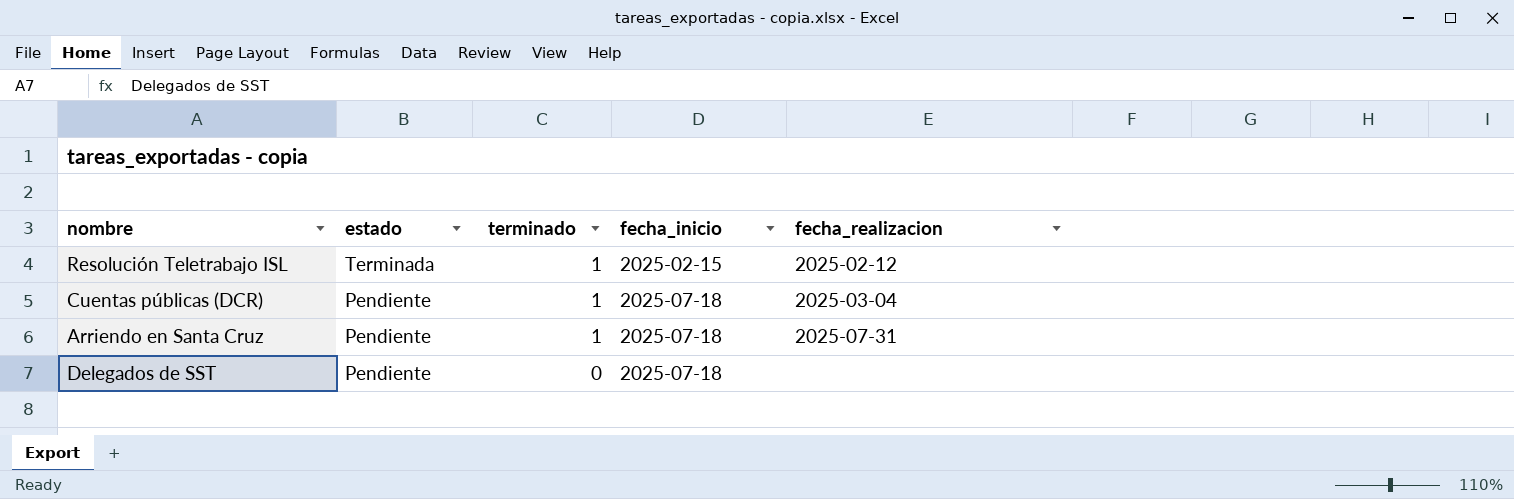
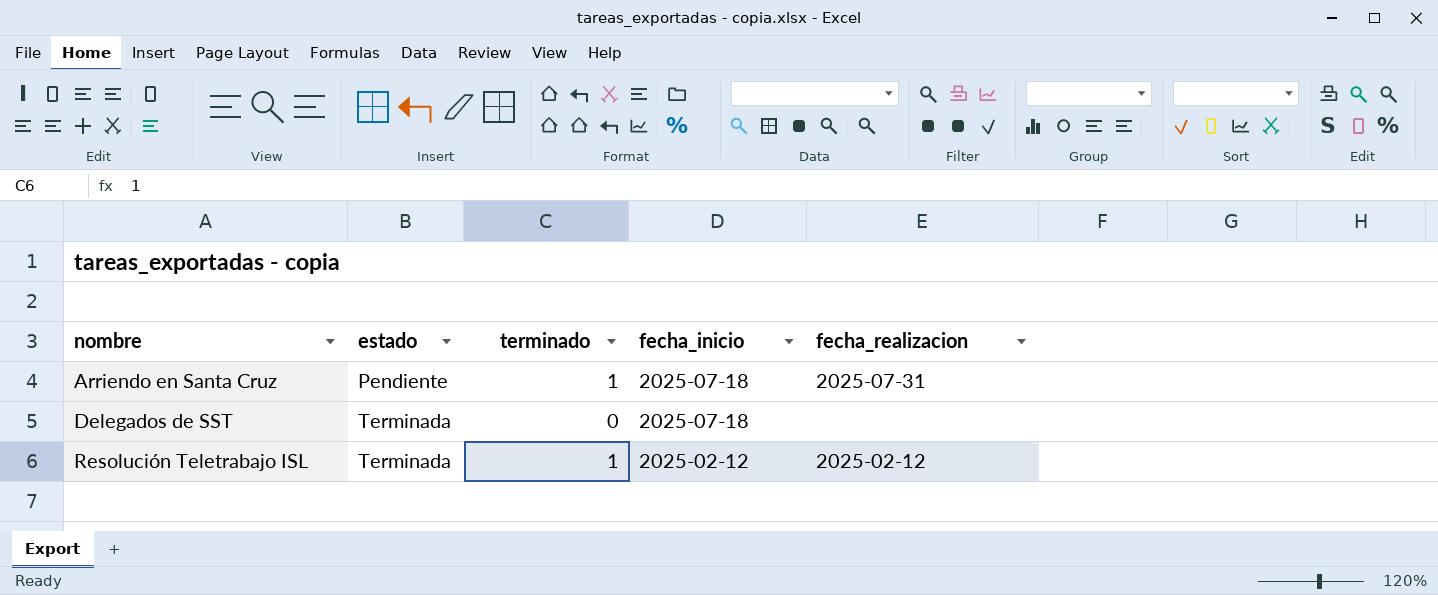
row order: estado descending -> nombre ascending
row Cuentas públicas (DCR): Pendiente | 1 | 2025-07-18 | 2025-03-04 -> none
Delegados de SST | estado: Pendiente -> Terminada
Resolución Teletrabajo ISL | fecha_inicio: 2025-02-15 -> 2025-02-12

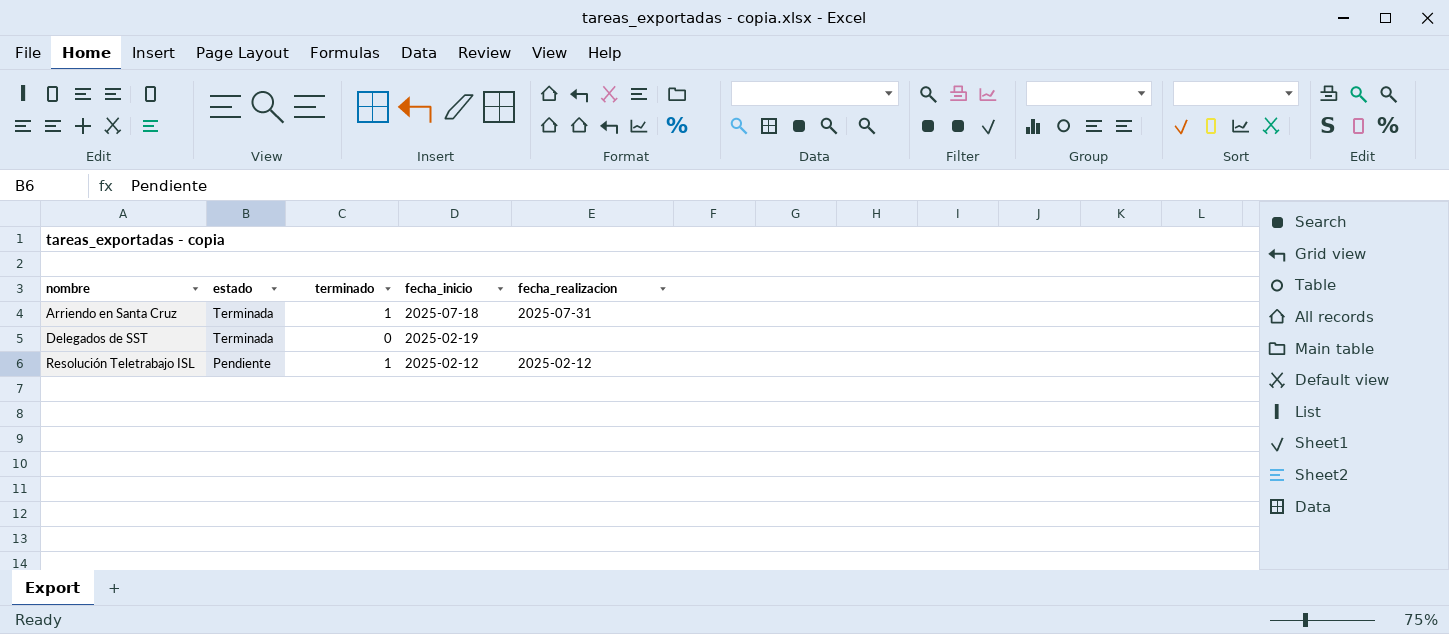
Arriendo en Santa Cruz | estado: Pendiente -> Terminada
Delegados de SST | fecha_inicio: 2025-07-18 -> 2025-02-19
Resolución Teletrabajo ISL | estado: Terminada -> Pendiente

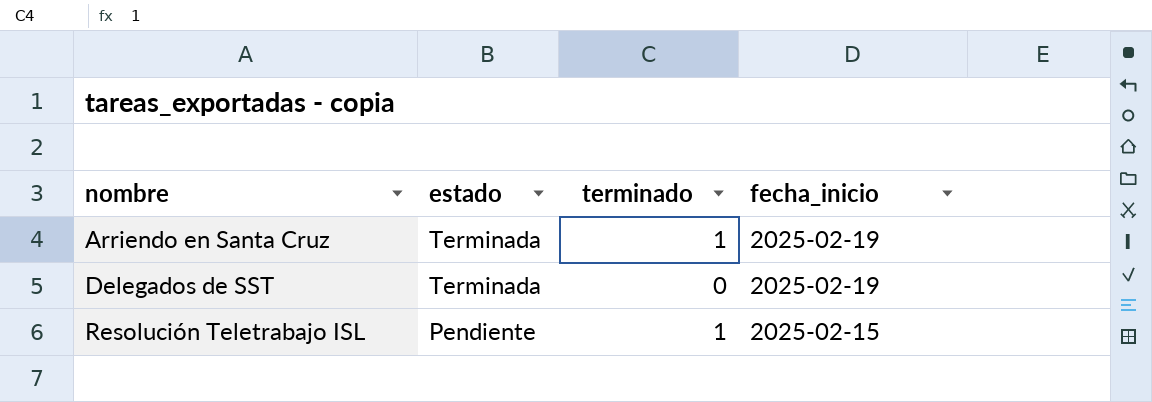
column fecha_realizacion | position: 5 -> none
Arriendo en Santa Cruz | fecha_inicio: 2025-07-18 -> 2025-02-19
Resolución Teletrabajo ISL | fecha_inicio: 2025-02-12 -> 2025-02-15

